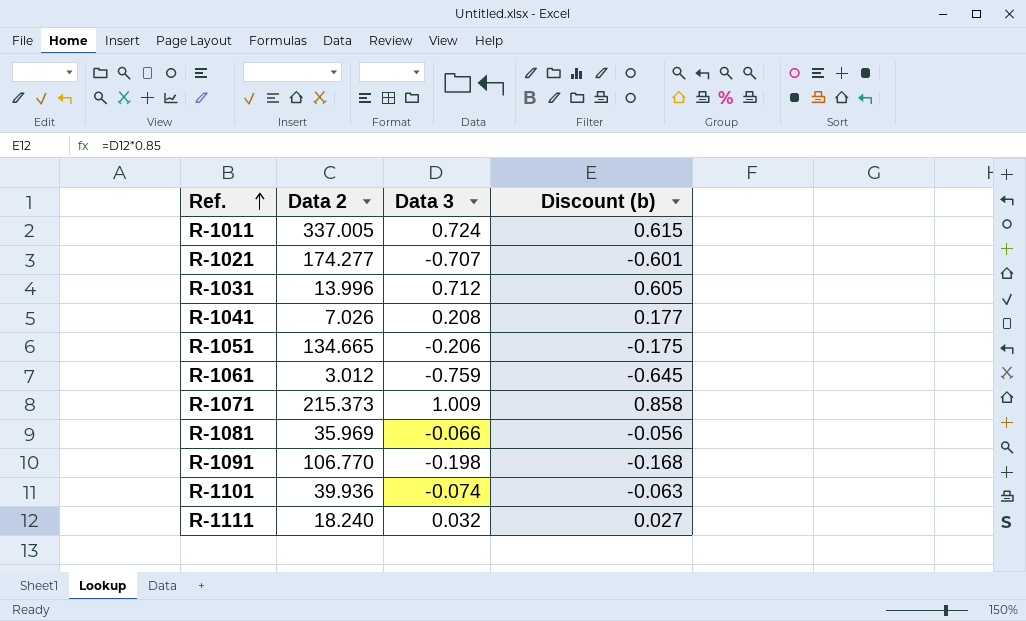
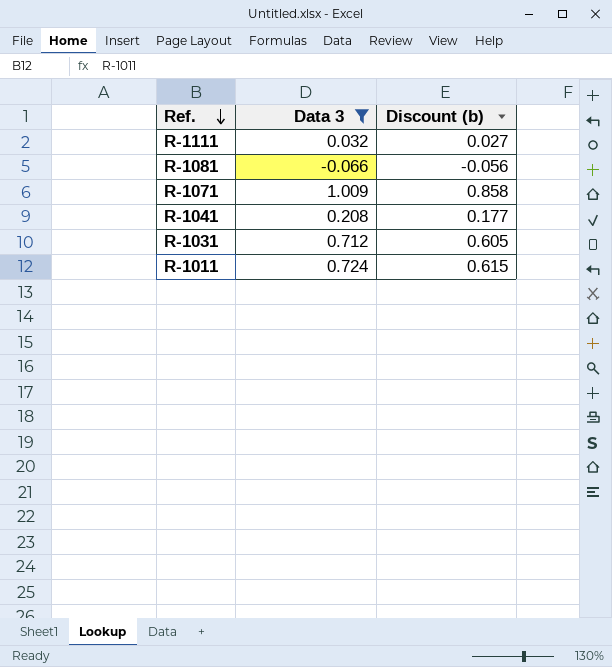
filter: none -> Data 3 >= -0.066
row order: Ref. ascending -> Ref. descending
column Data 2 | position: 2 -> none

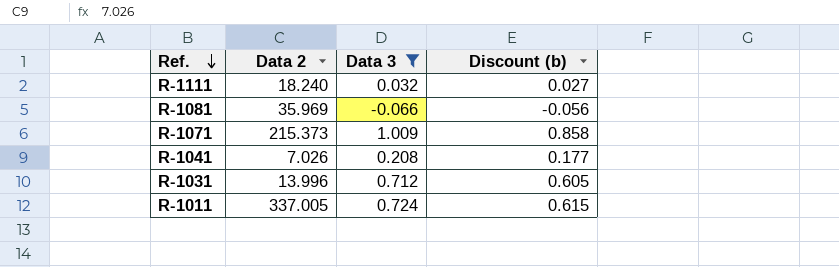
column Data 2 | position: none -> 2

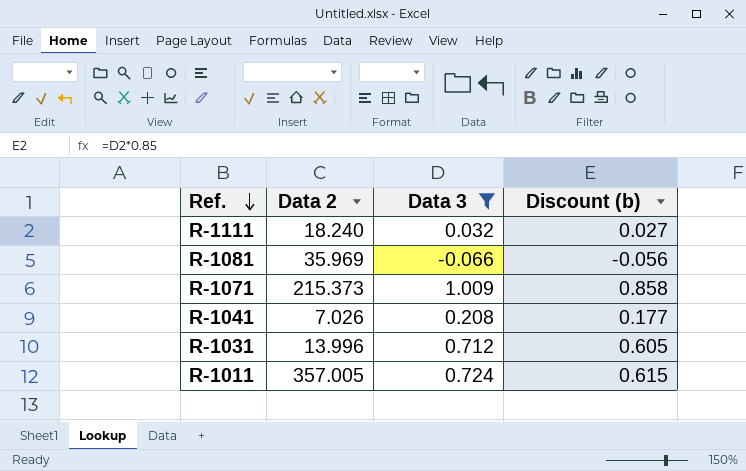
R-1011 | Data 2: 337.005 -> 357.005

